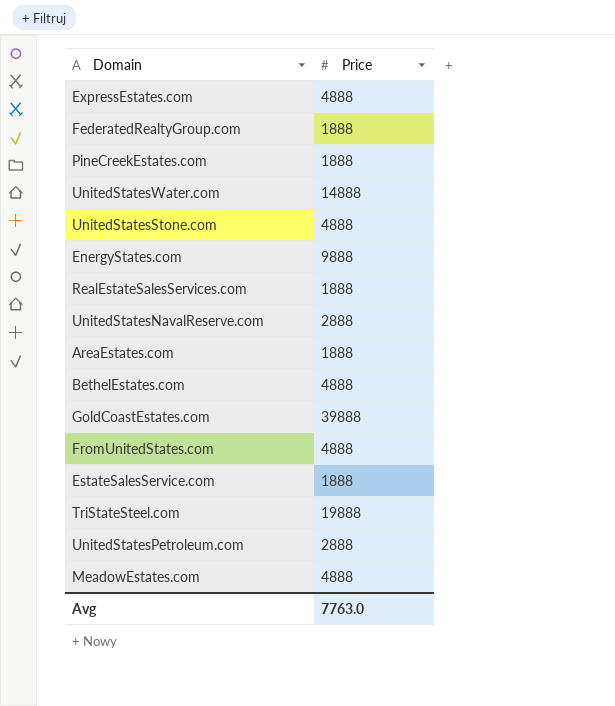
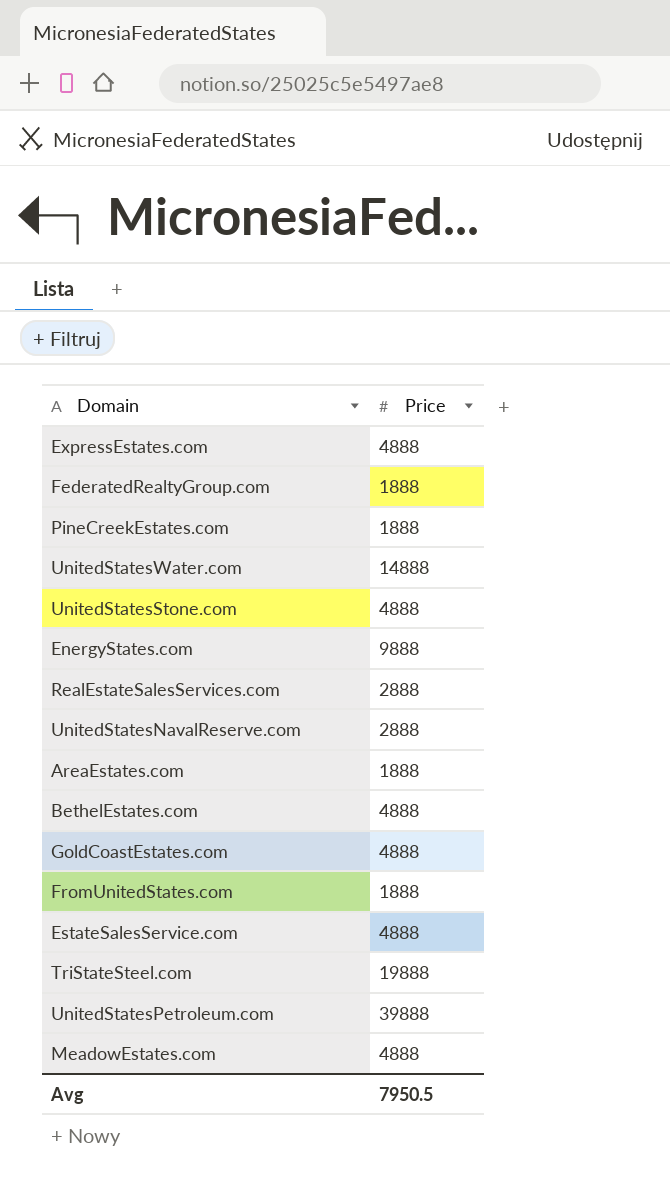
RealEstateSalesServices.com | Price: 1888 -> 2888
GoldCoastEstates.com | Price: 39888 -> 4888
FromUnitedStates.com | Price: 4888 -> 1888
EstateSalesService.com | Price: 1888 -> 4888
UnitedStatesPetroleum.com | Price: 2888 -> 39888
Avg | Price: 7763.0 -> 7950.5

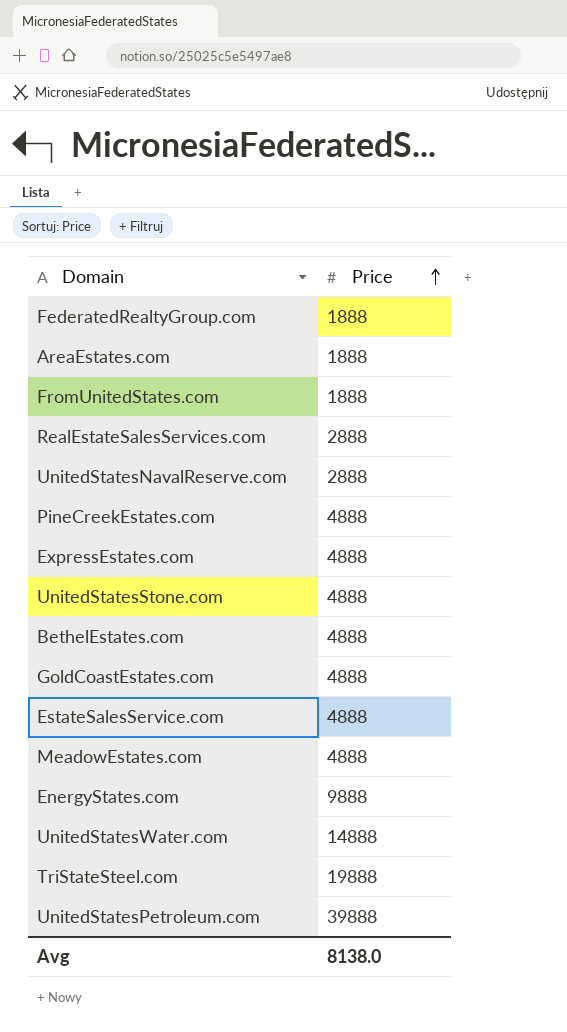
row order: none -> Price ascending
PineCreekEstates.com | Price: 1888 -> 4888
Avg | Price: 7950.5 -> 8138.0

